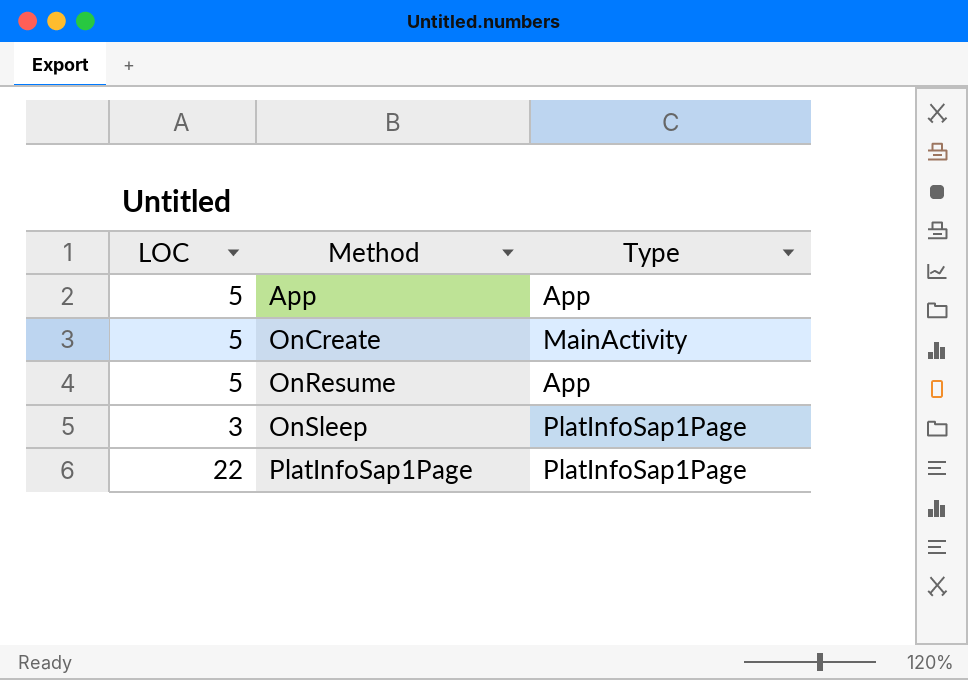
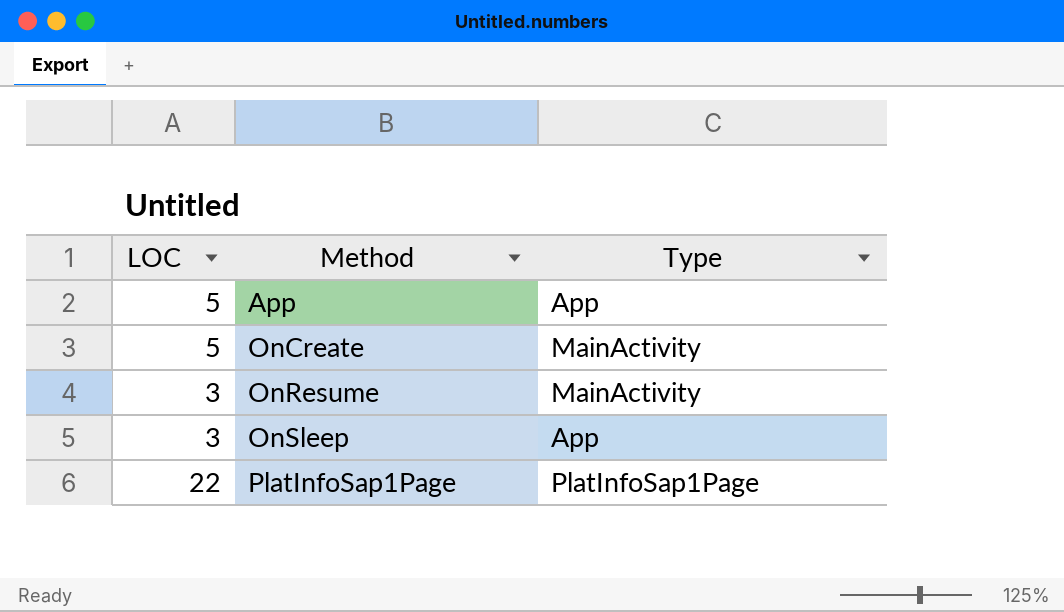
OnResume | LOC: 5 -> 3
OnResume | Type: App -> MainActivity
OnSleep | Type: PlatInfoSap1Page -> App

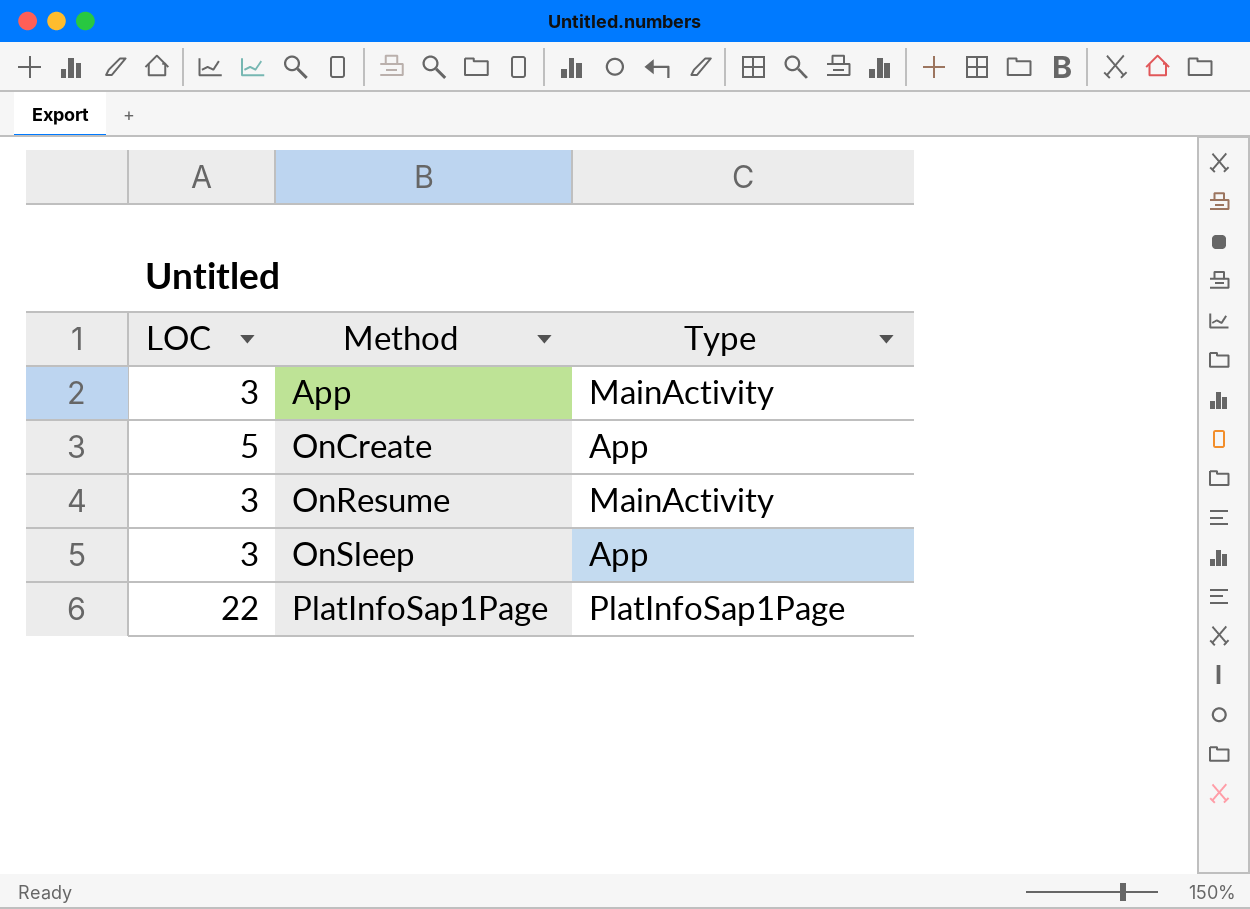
App | LOC: 5 -> 3
App | Type: App -> MainActivity
OnCreate | Type: MainActivity -> App

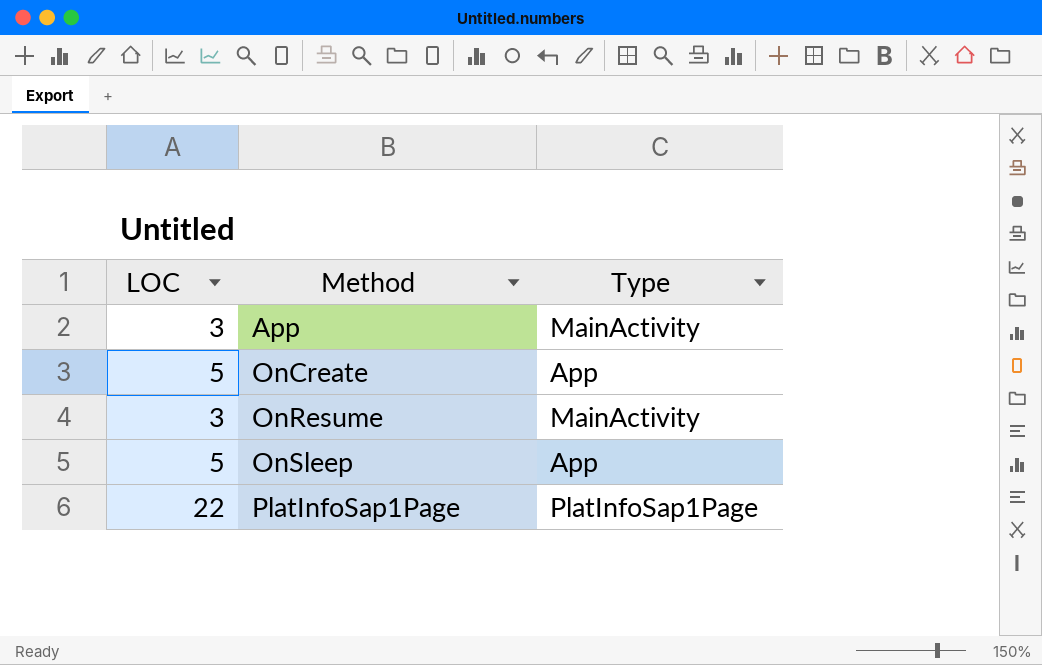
OnSleep | LOC: 3 -> 5

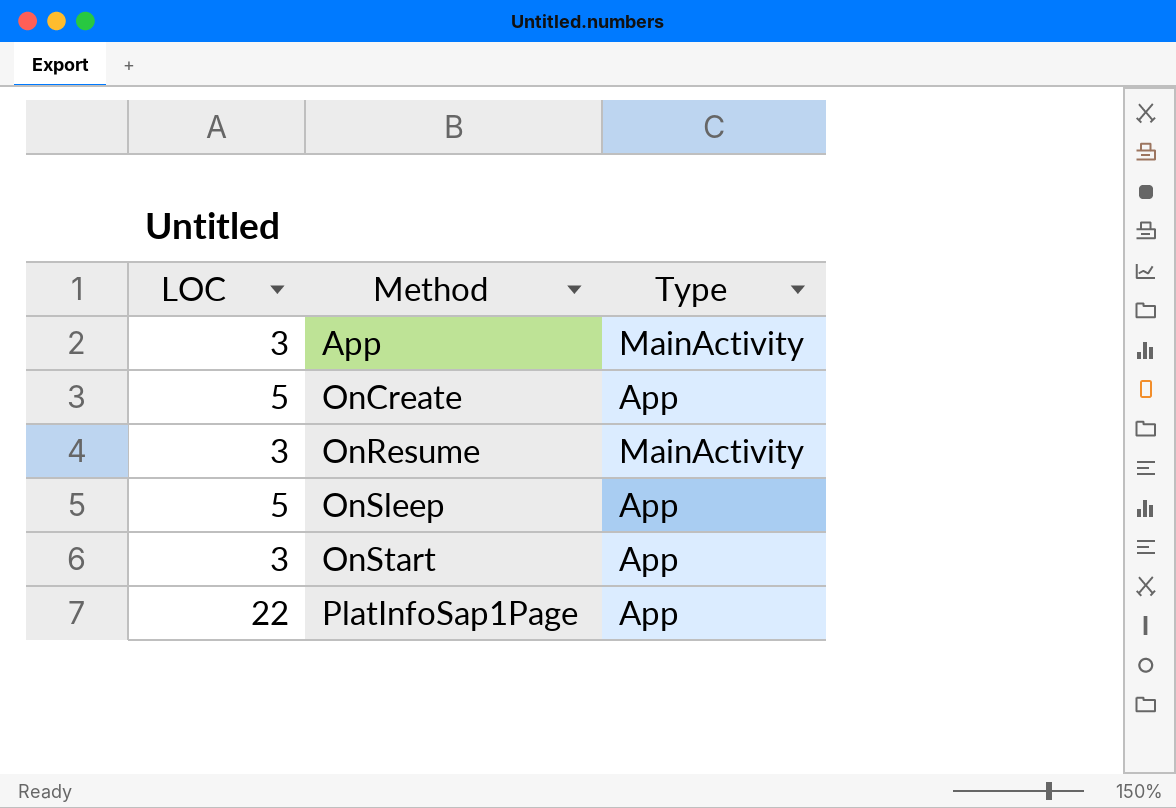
row OnStart: none -> 3 | App
PlatInfoSap1Page | Type: PlatInfoSap1Page -> App

